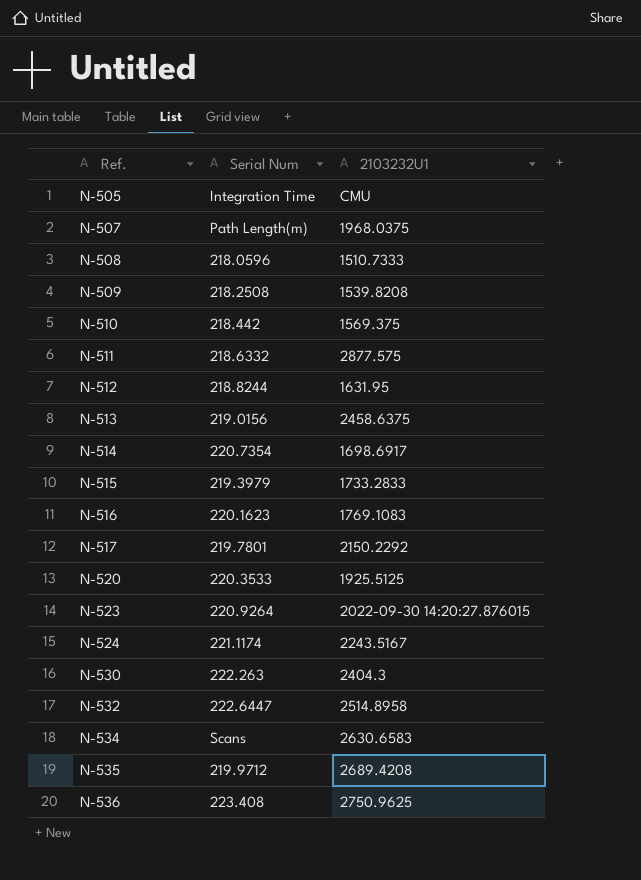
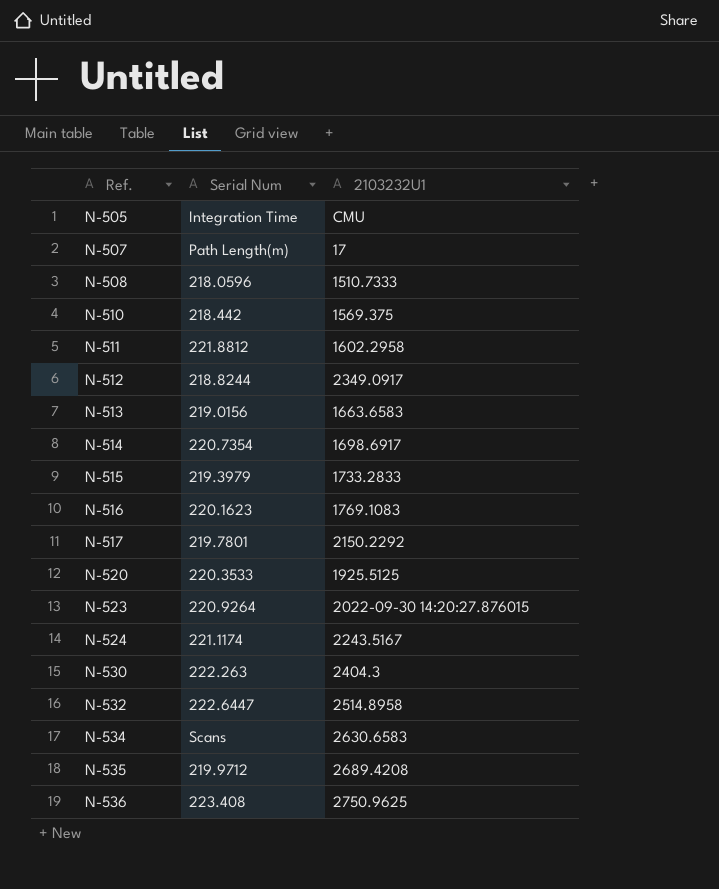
row N-509: 218.2508 | 1539.8208 -> none
N-507 | 2103232U1: 1968.0375 -> 17
N-511 | Serial Num: 218.6332 -> 221.8812
N-511 | 2103232U1: 2877.575 -> 1602.2958
N-512 | 2103232U1: 1631.95 -> 2349.0917
N-513 | 2103232U1: 2458.6375 -> 1663.6583

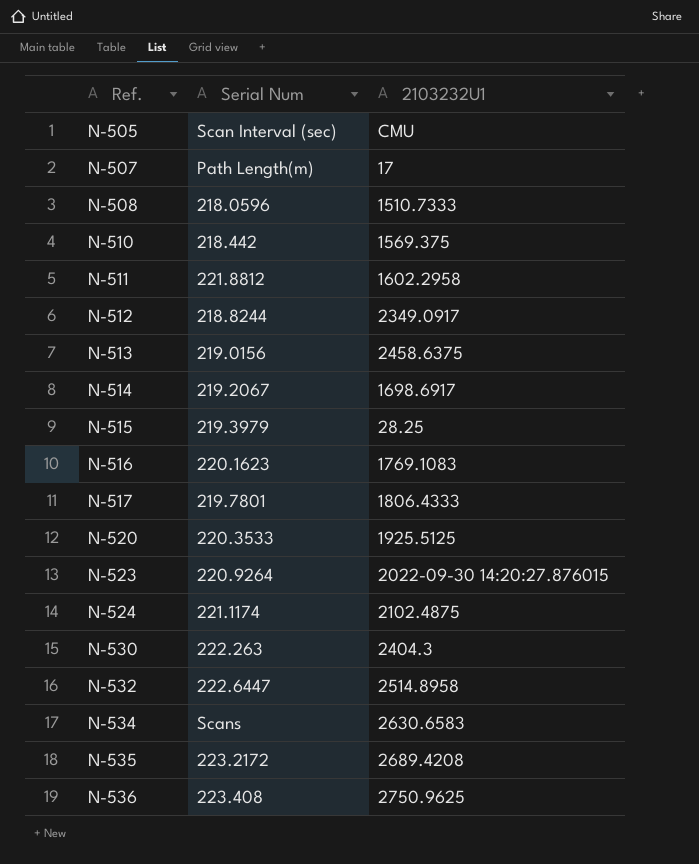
N-505 | Serial Num: Integration Time -> Scan Interval (sec)
N-513 | 2103232U1: 1663.6583 -> 2458.6375
N-514 | Serial Num: 220.7354 -> 219.2067
N-515 | 2103232U1: 1733.2833 -> 28.25
N-517 | 2103232U1: 2150.2292 -> 1806.4333
N-524 | 2103232U1: 2243.5167 -> 2102.4875
N-535 | Serial Num: 219.9712 -> 223.2172

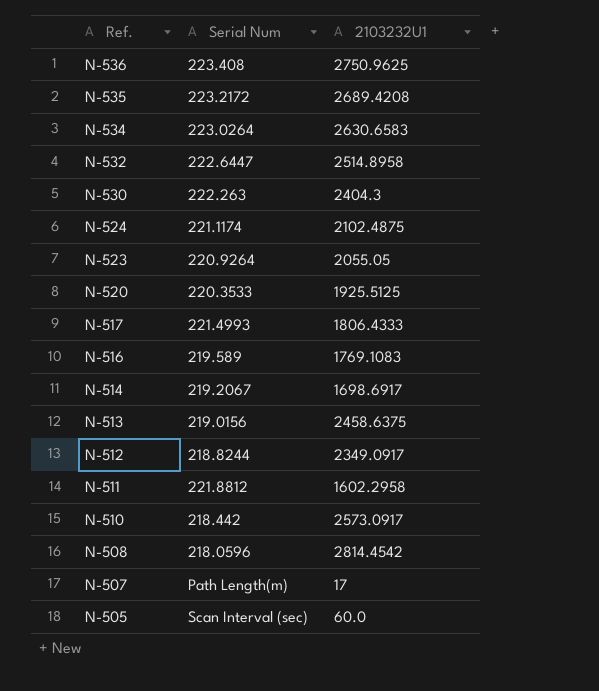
row order: Ref. ascending -> Ref. descending
row N-515: 219.3979 | 28.25 -> none
N-534 | Serial Num: Scans -> 223.0264
N-523 | 2103232U1: 2022-09-30 14:20:27.876015 -> 2055.05
N-517 | Serial Num: 219.7801 -> 221.4993
N-516 | Serial Num: 220.1623 -> 219.589
N-510 | 2103232U1: 1569.375 -> 2573.0917
N-508 | 2103232U1: 1510.7333 -> 2814.4542
N-505 | 2103232U1: CMU -> 60.0

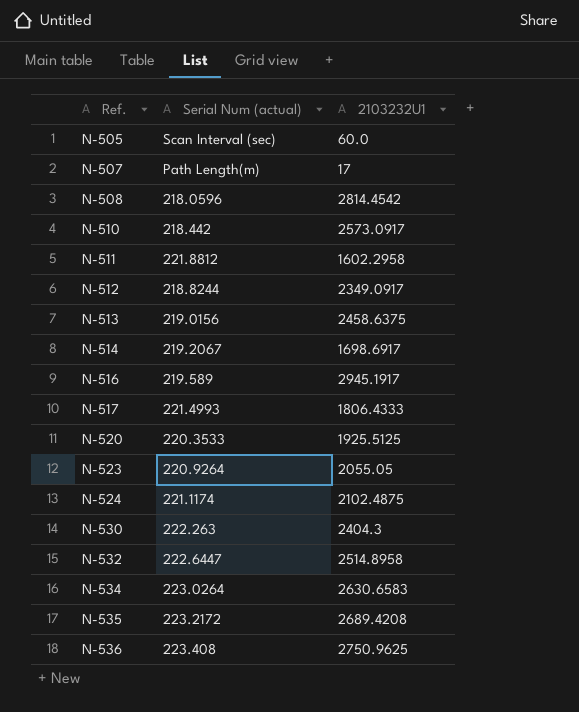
row order: Ref. descending -> Ref. ascending
column name: Serial Num -> Serial Num (actual)
N-516 | 2103232U1: 1769.1083 -> 2945.1917

